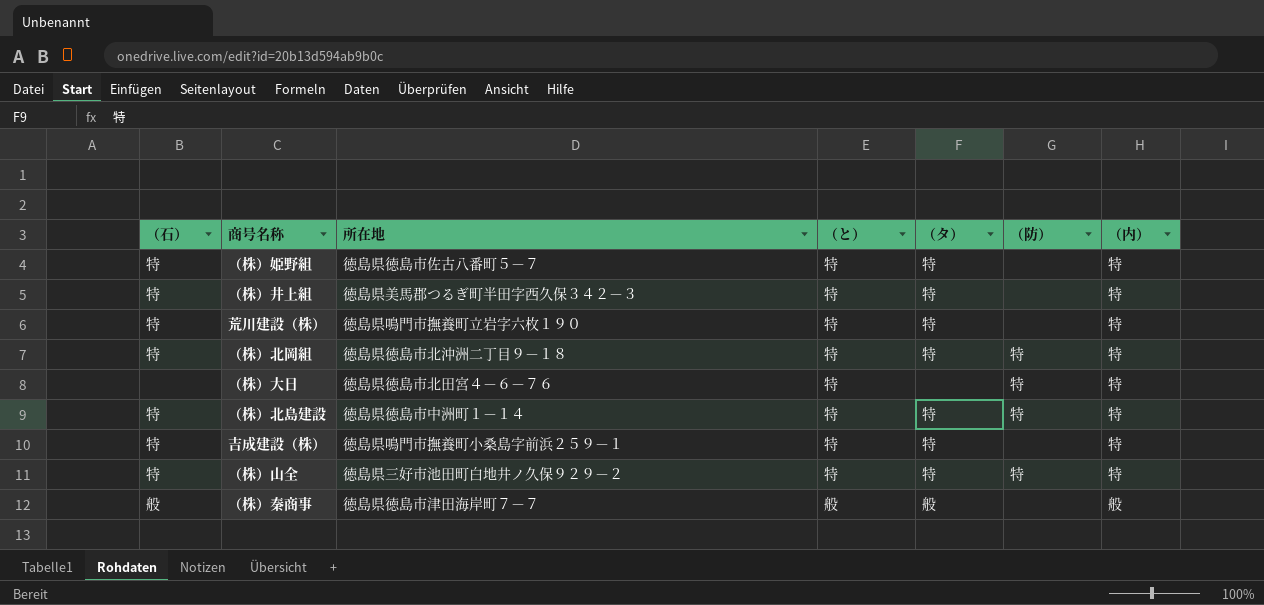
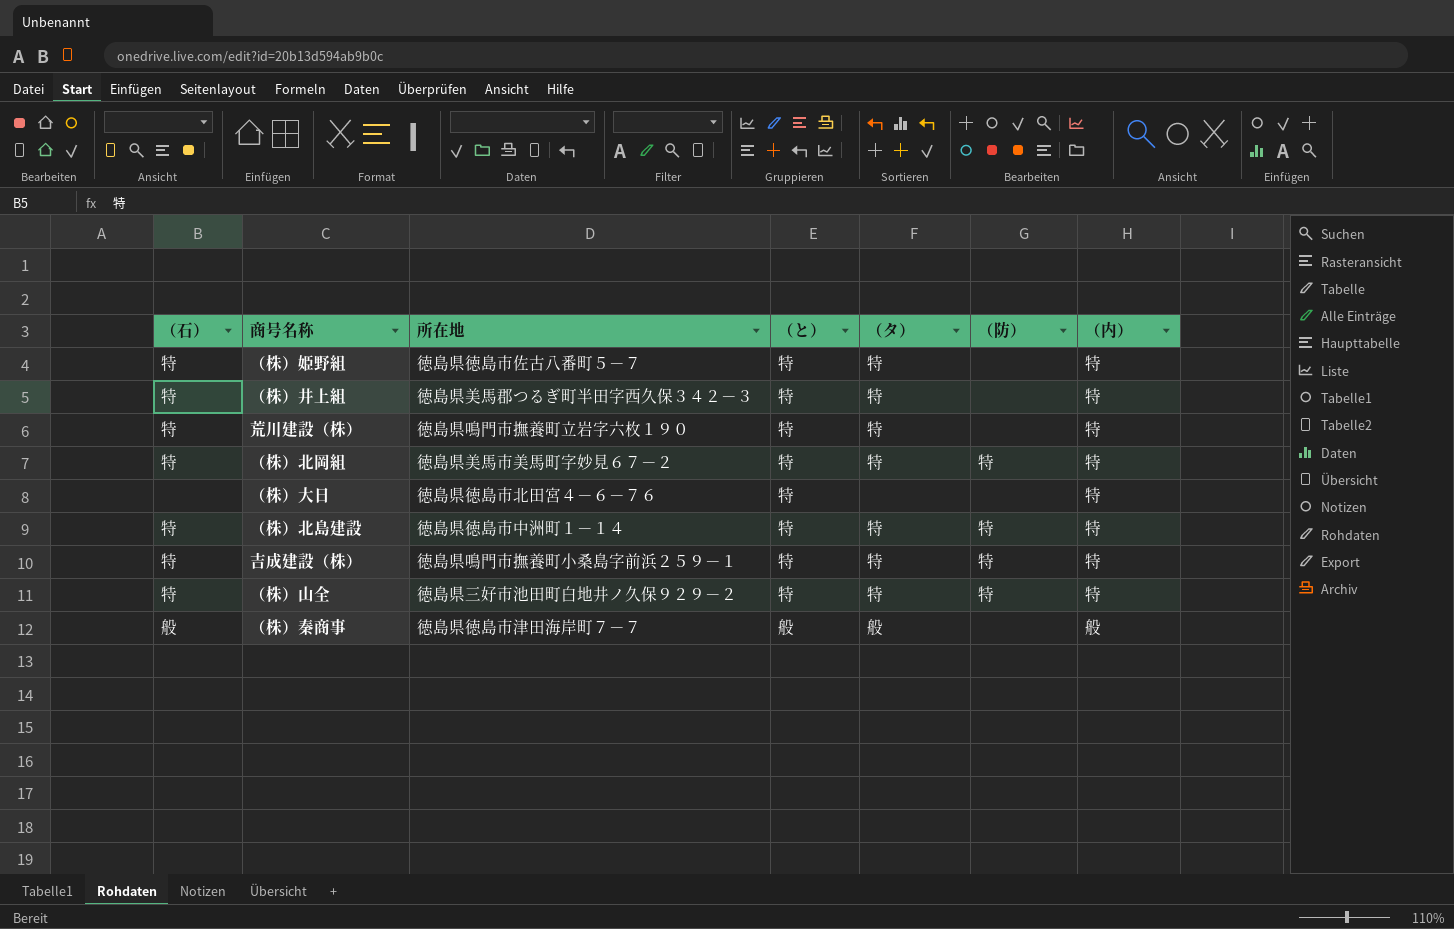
（株）北岡組 | 所在地: 徳島県徳島市北沖洲二丁目９－１８ -> 徳島県美馬市美馬町字妙見６７－２
（株）大日 | （防）: 特 -> none
吉成建設（株） | （防）: none -> 特

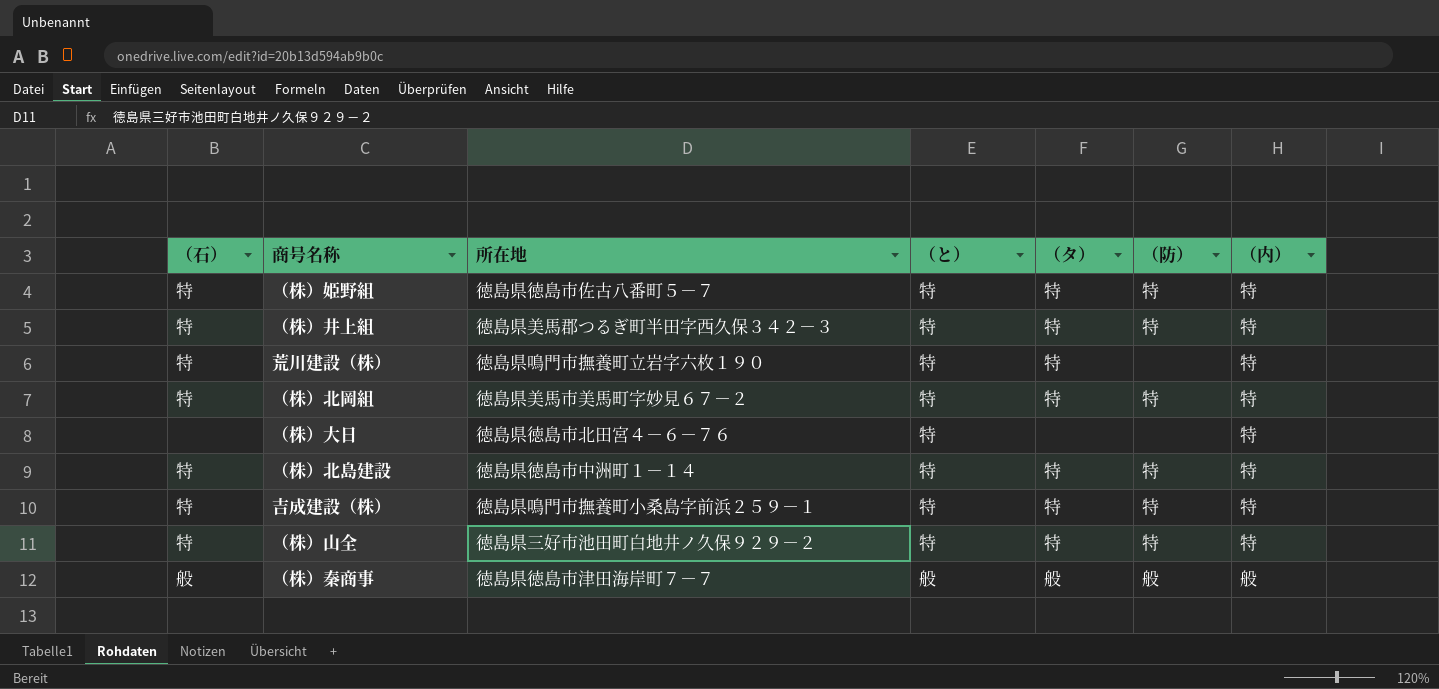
（株）姫野組 | （防）: none -> 特
（株）井上組 | （防）: none -> 特
（株）秦商事 | （防）: none -> 般

